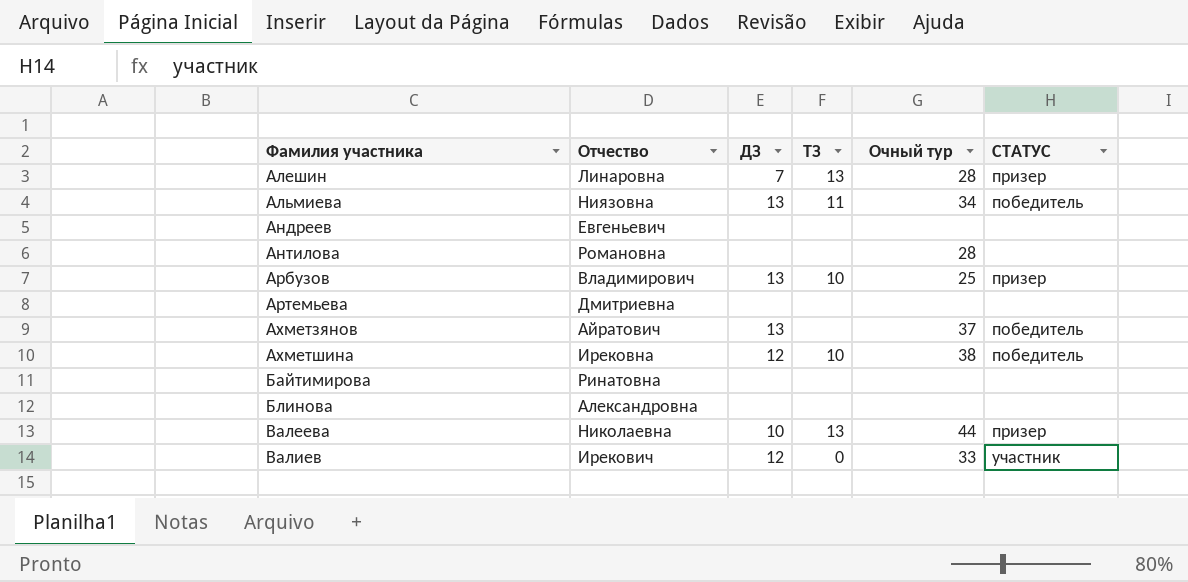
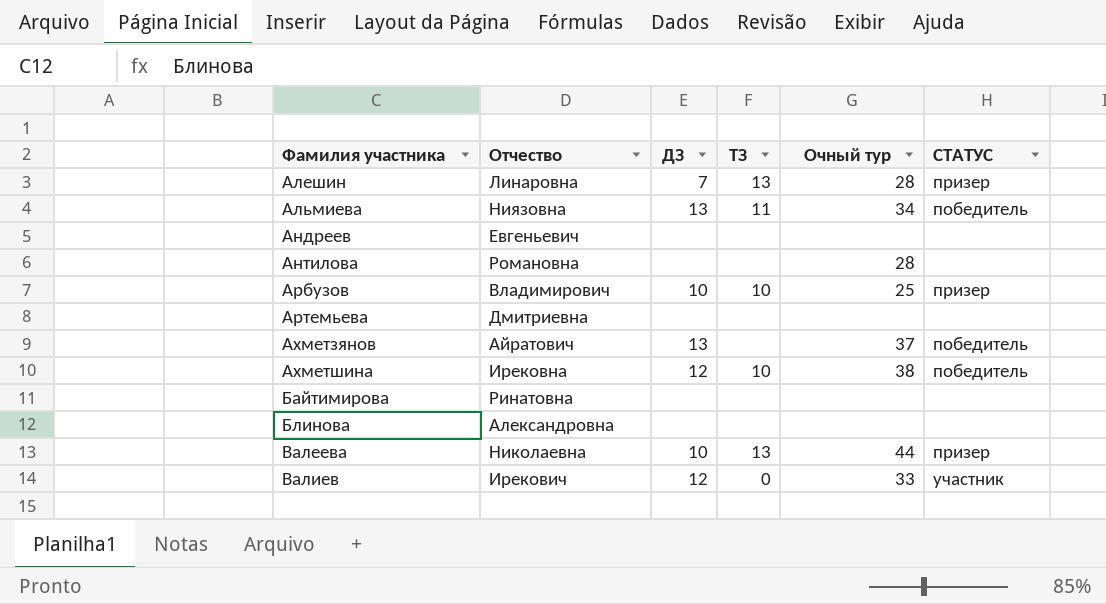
Арбузов | ДЗ: 13 -> 10

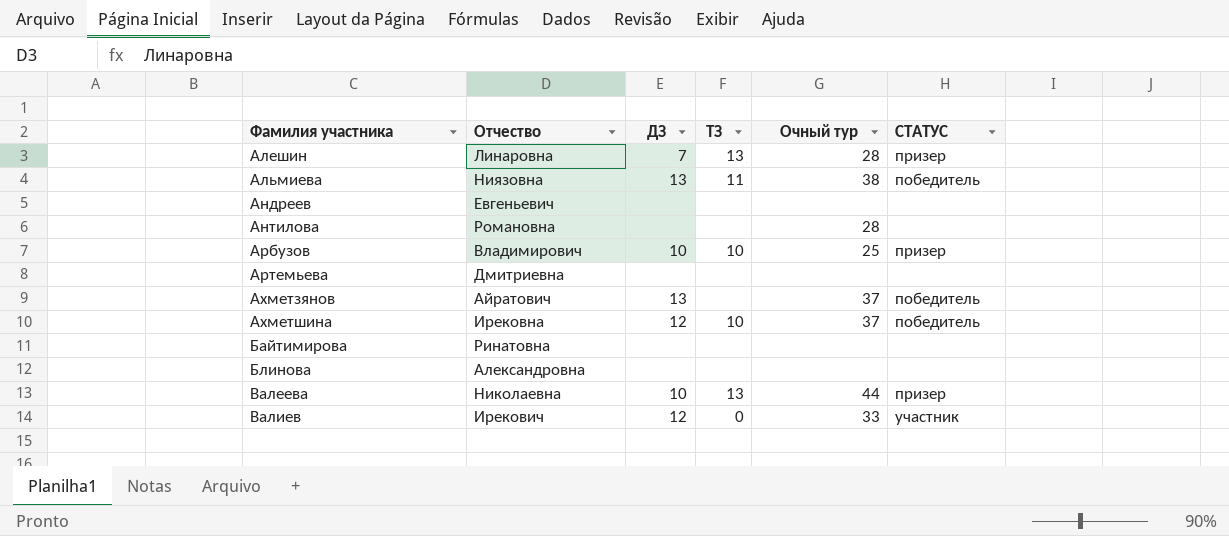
Альмиева | Очный тур: 34 -> 38
Ахметшина | Очный тур: 38 -> 37

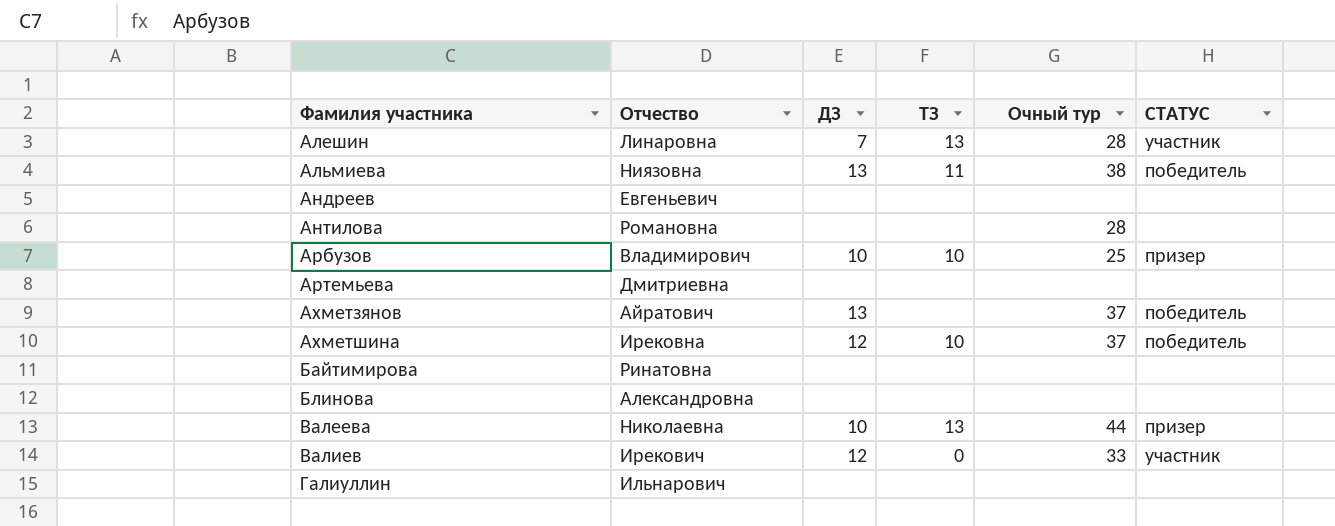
Алешин | СТАТУС: призер -> участник
row Галиуллин: none -> Ильнарович | none | none | none | none

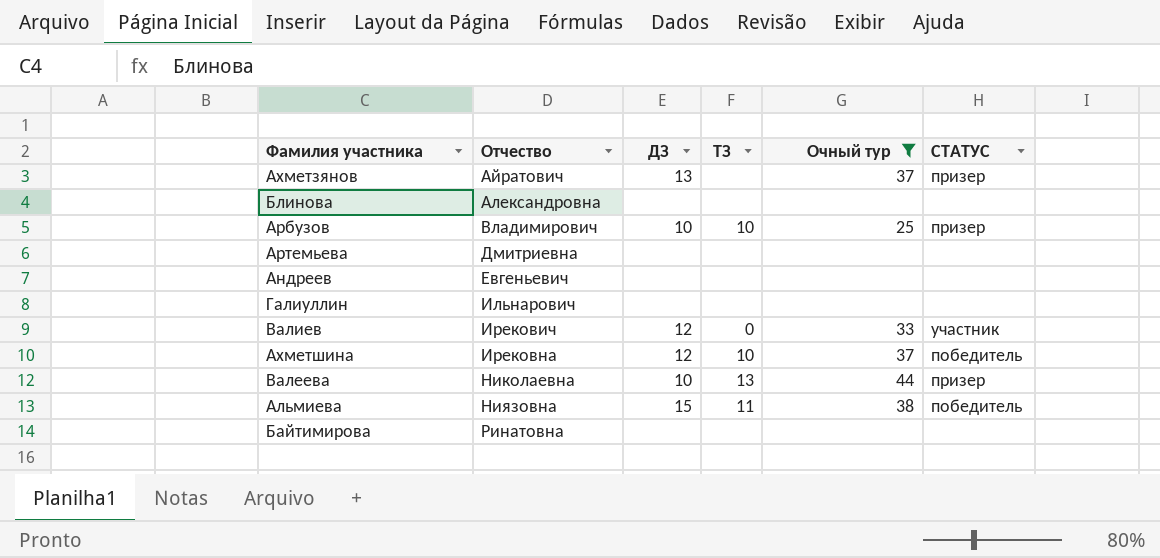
filter: none -> Очный тур != 28
row order: Фамилия участника ascending -> Отчество ascending
Ахметзянов | СТАТУС: победитель -> призер
Альмиева | ДЗ: 13 -> 15

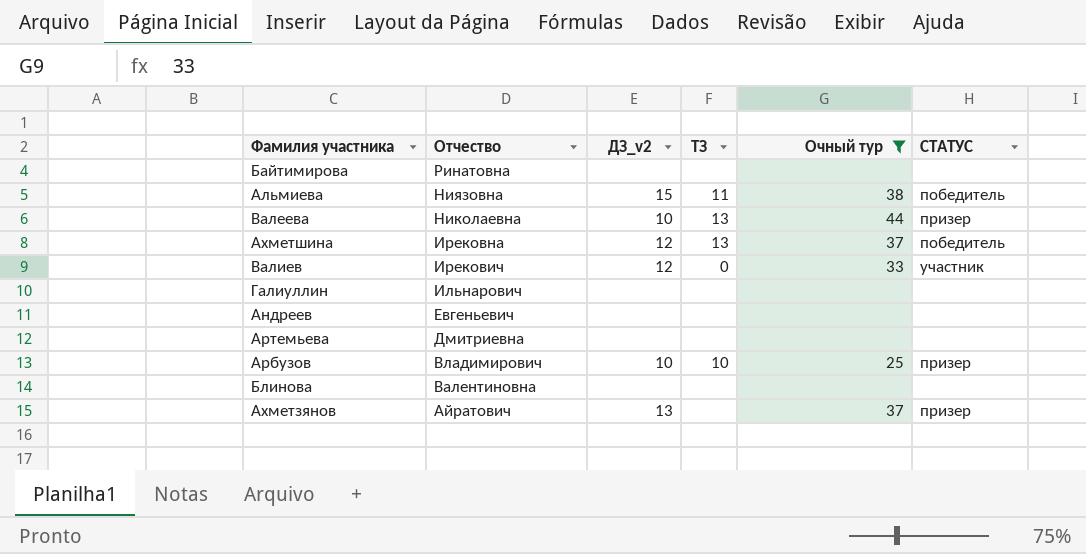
row order: Отчество ascending -> Отчество descending
column name: ДЗ -> ДЗ_v2
Ахметшина | ТЗ: 10 -> 13
Блинова | Отчество: Александровна -> Валентиновна

